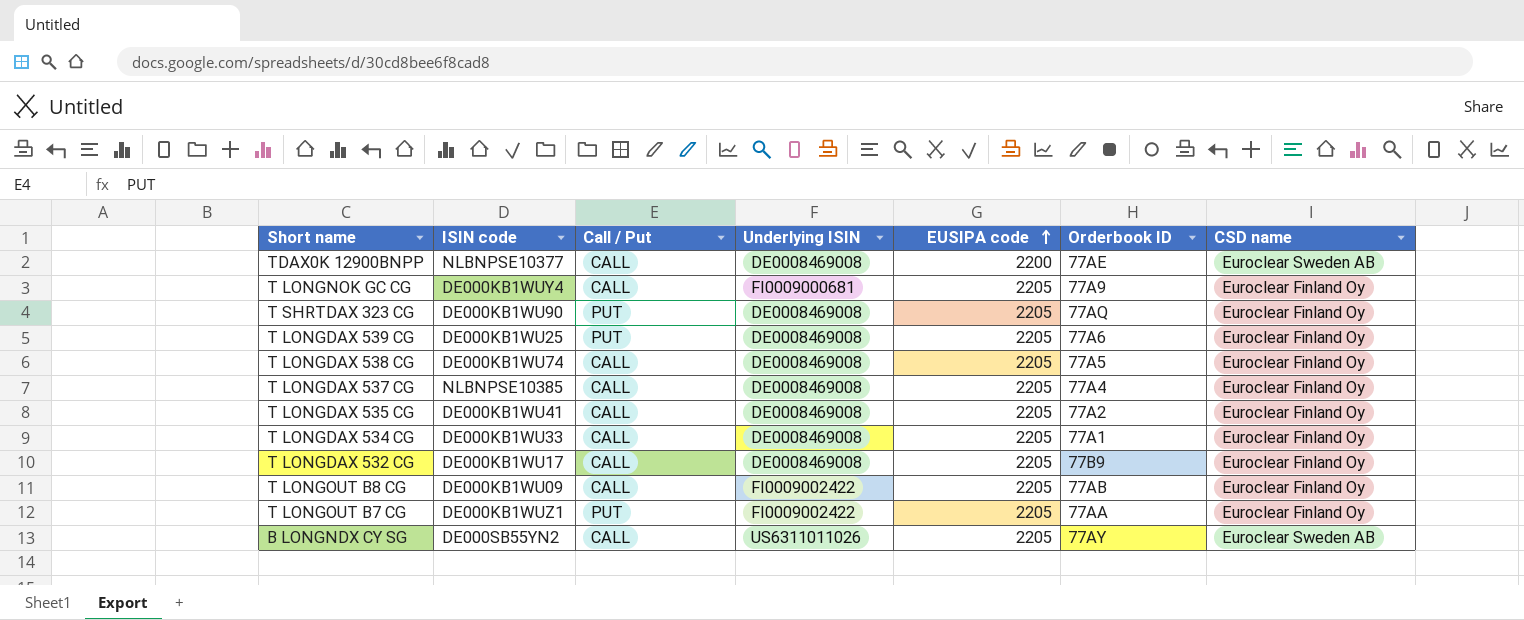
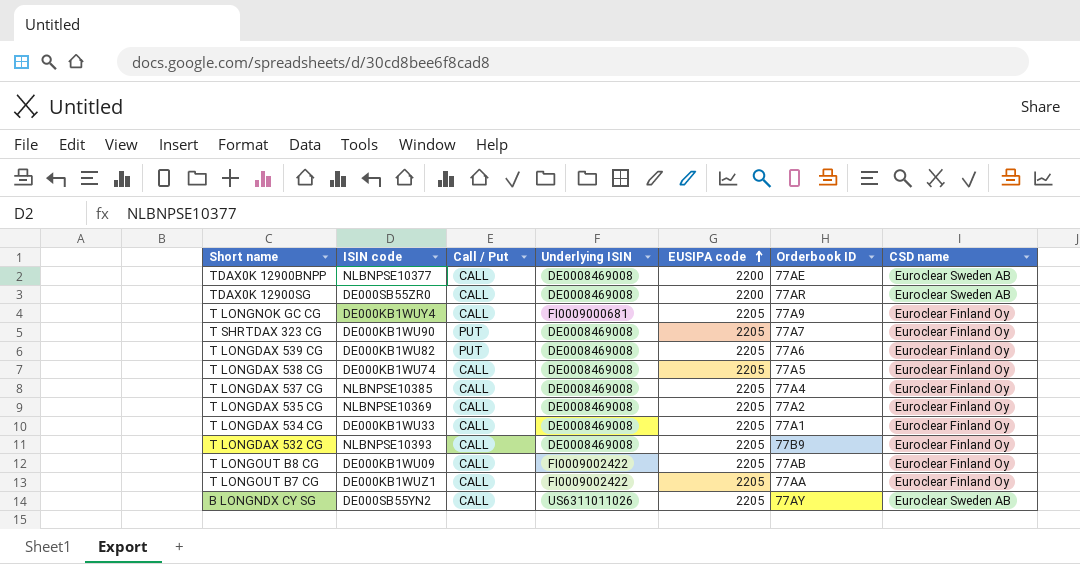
row TDAX0K 12900SG: none -> DE000SB55ZR0 | CALL | DE0008469008 | 2200 | 77AR | Euroclear Sweden AB
T SHRTDAX 323 CG | Orderbook ID: 77AQ -> 77A7
T LONGDAX 539 CG | ISIN code: DE000KB1WU25 -> DE000KB1WU82
T LONGDAX 535 CG | ISIN code: DE000KB1WU41 -> NLBNPSE10369
T LONGDAX 532 CG | ISIN code: DE000KB1WU17 -> NLBNPSE10393
T LONGOUT B7 CG | Call / Put: PUT -> CALL

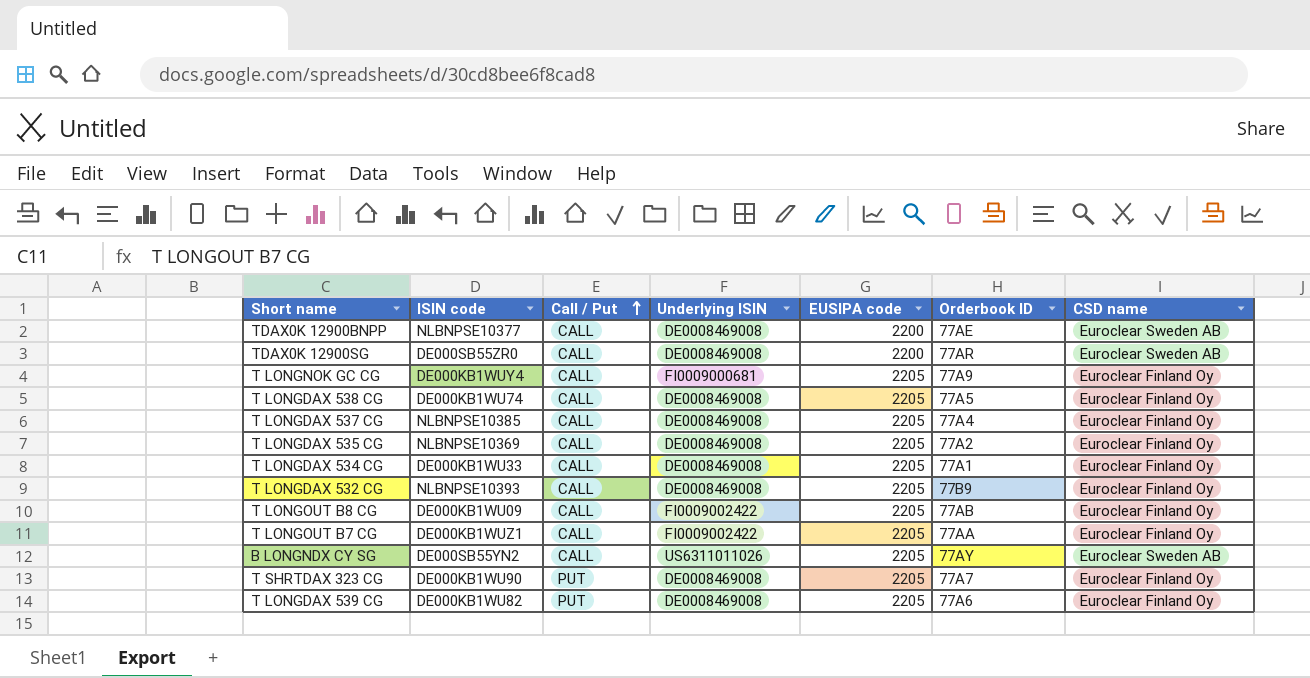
row order: EUSIPA code ascending -> Call / Put ascending

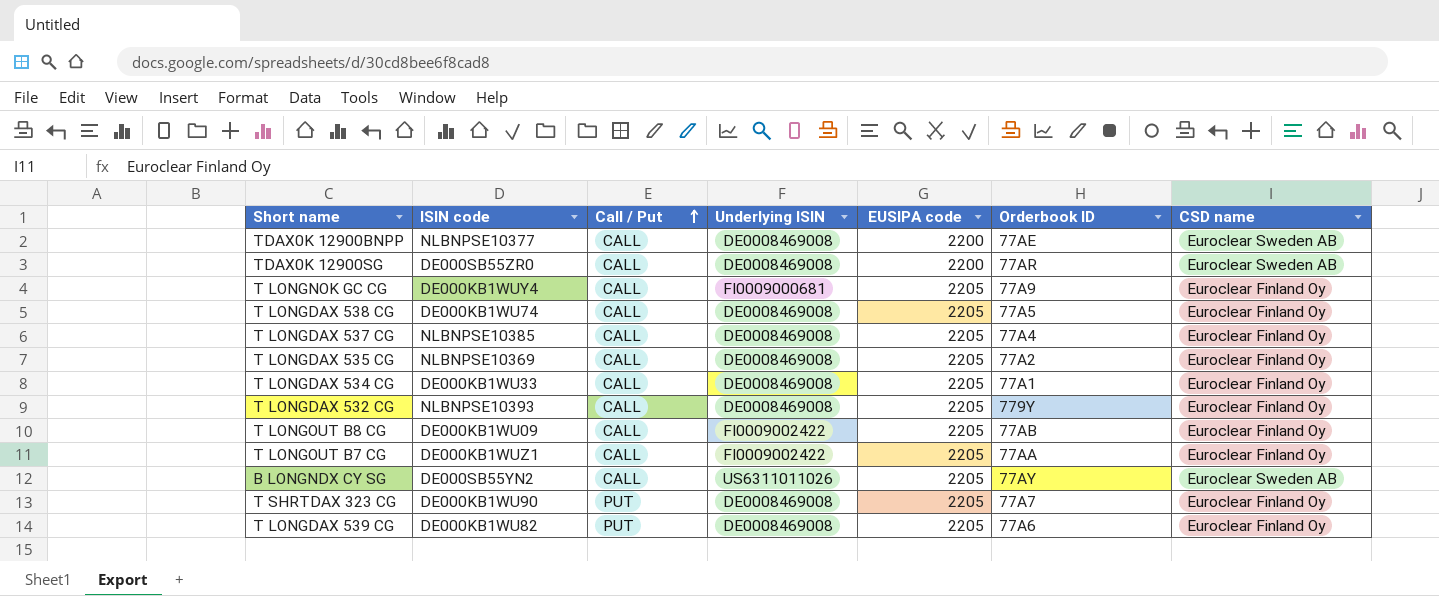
T LONGDAX 532 CG | Orderbook ID: 77B9 -> 779Y

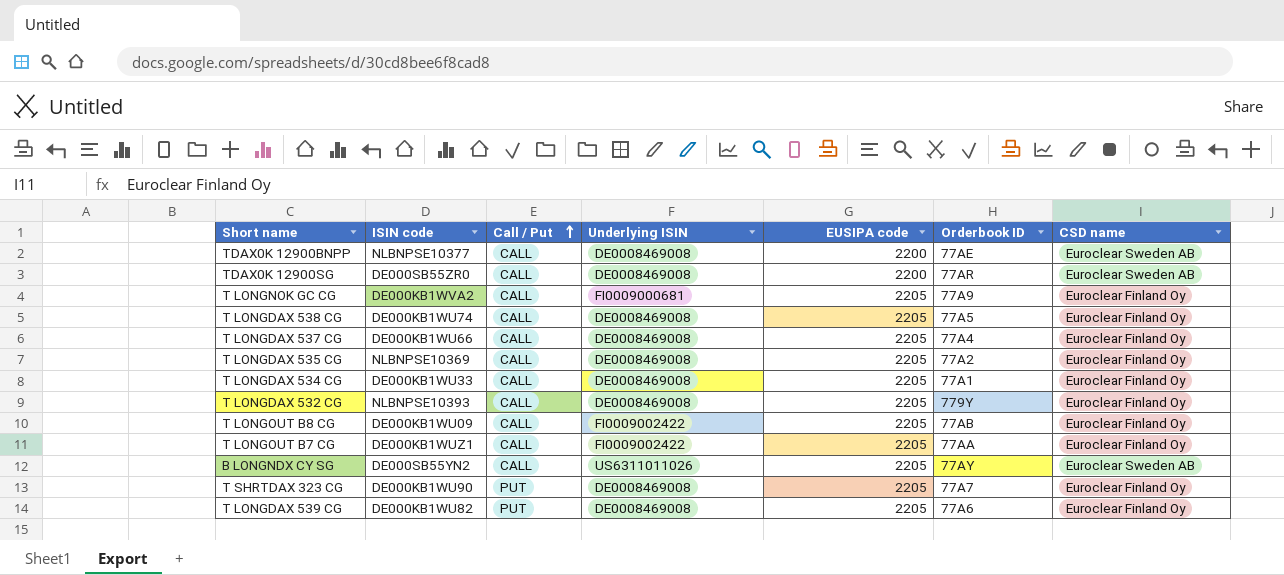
T LONGNOK GC CG | ISIN code: DE000KB1WUY4 -> DE000KB1WVA2
T LONGDAX 537 CG | ISIN code: NLBNPSE10385 -> DE000KB1WU66

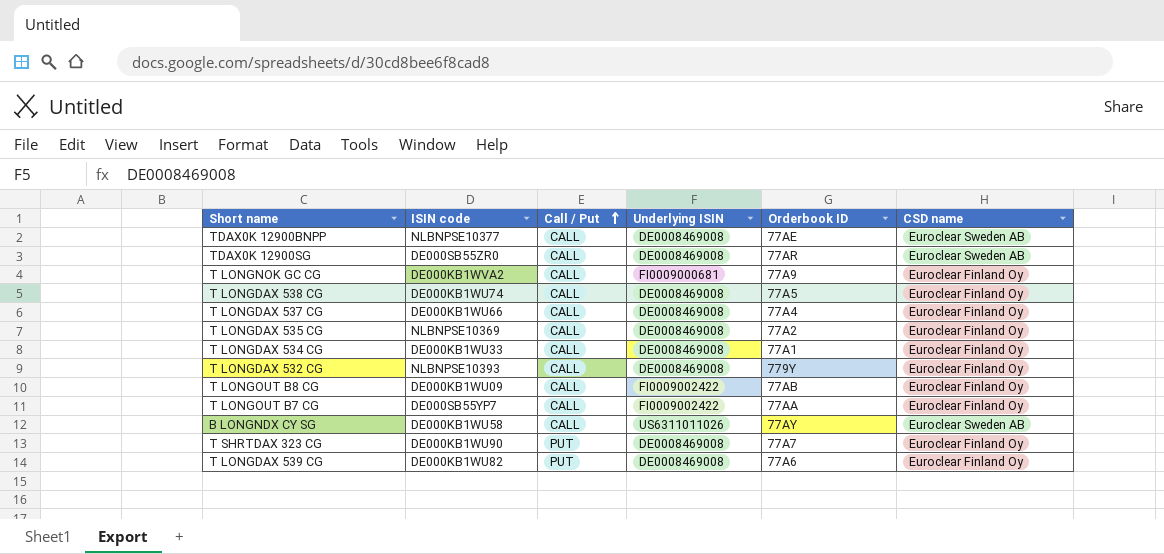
column EUSIPA code | position: 5 -> none
T LONGOUT B7 CG | ISIN code: DE000KB1WUZ1 -> DE000SB55YP7
B LONGNDX CY SG | ISIN code: DE000SB55YN2 -> DE000KB1WU58

